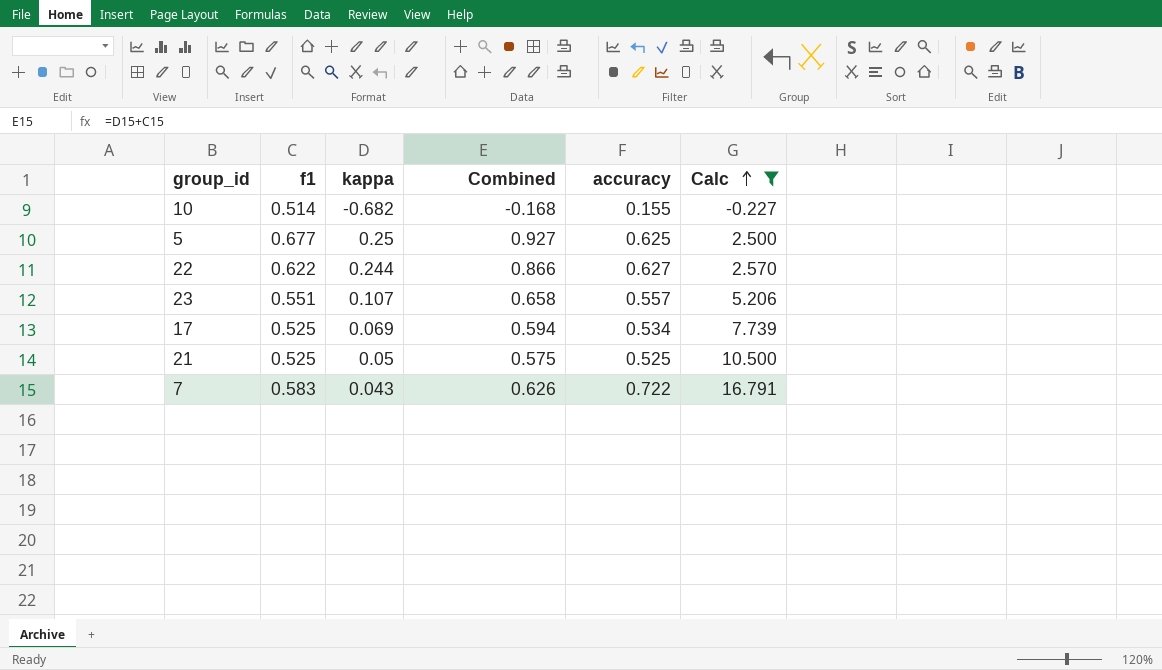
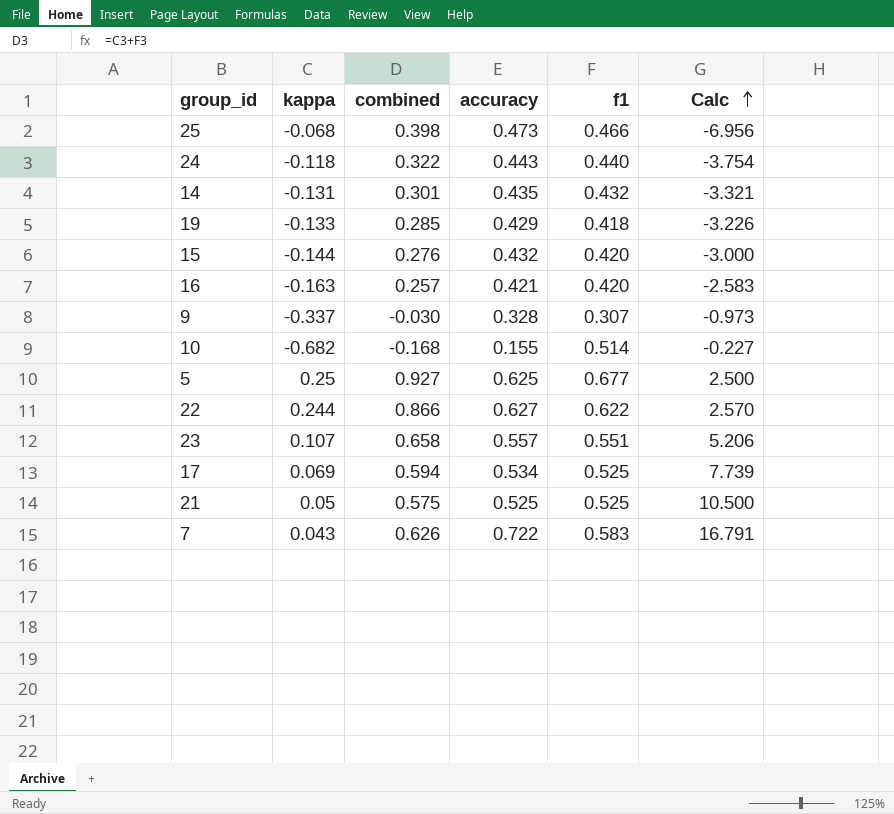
filter: Calc >= -0.227 -> none
column name: Combined -> combined
column f1 | position: 2 -> 5

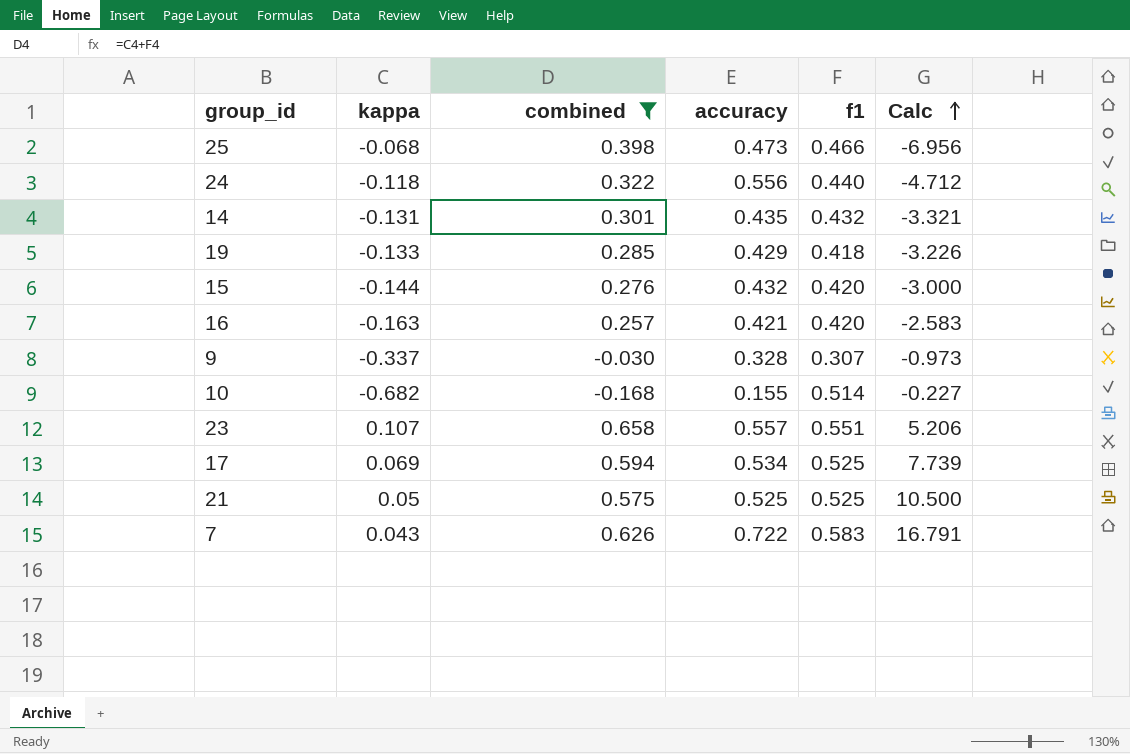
filter: none -> combined <= 0.658
24 | accuracy: 0.443 -> 0.556
24 | Calc: -3.754 -> -4.712

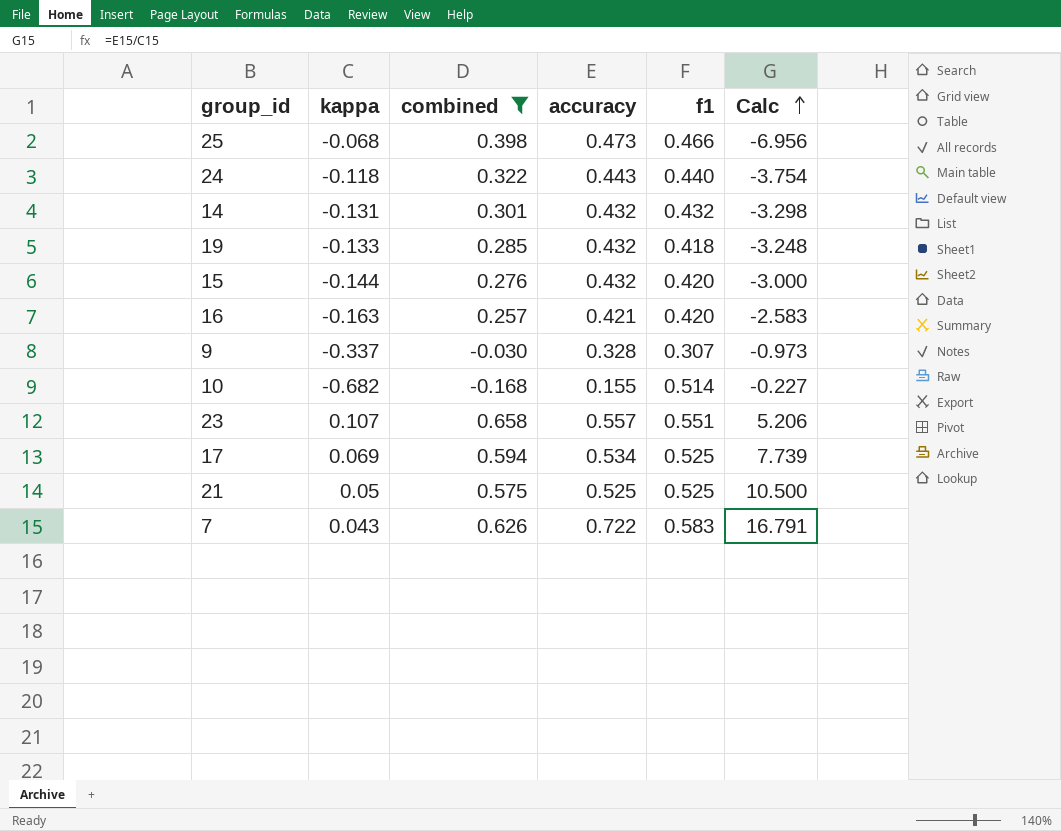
24 | accuracy: 0.556 -> 0.443
24 | Calc: -4.712 -> -3.754
14 | accuracy: 0.435 -> 0.432
14 | Calc: -3.321 -> -3.298
19 | accuracy: 0.429 -> 0.432
19 | Calc: -3.226 -> -3.248

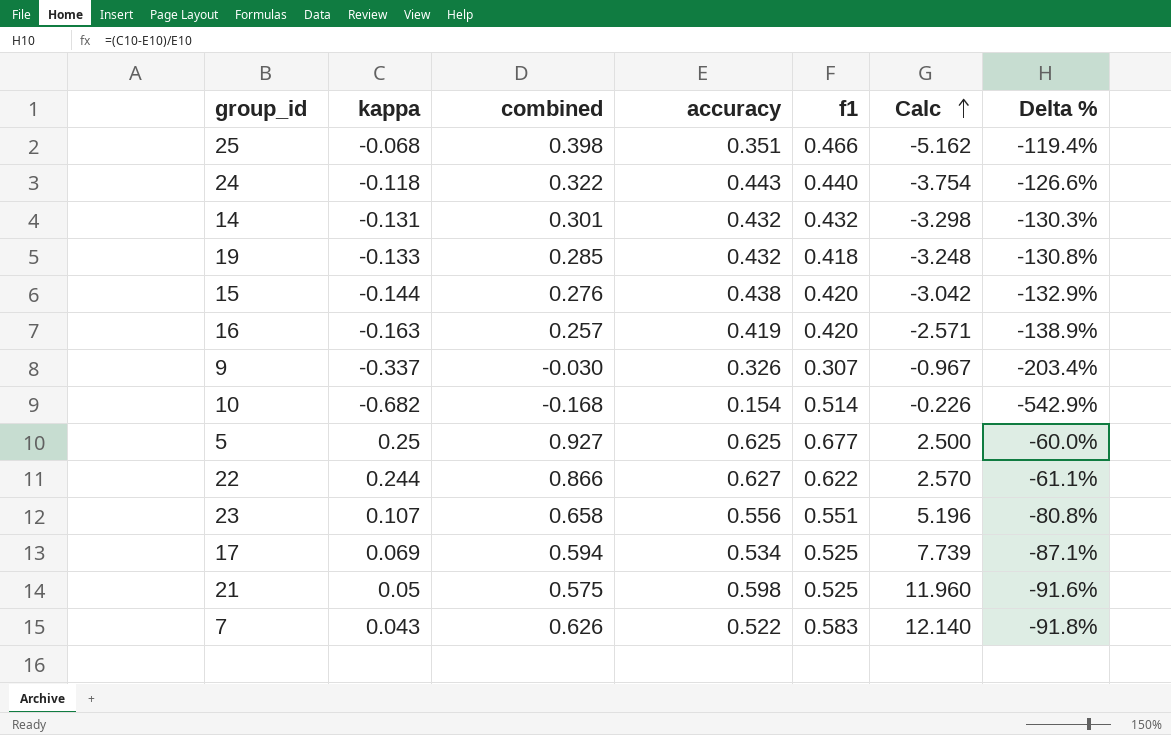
filter: combined <= 0.658 -> none
column Delta % | formula: none -> ([kappa] - [accuracy]) / [accuracy]
25 | accuracy: 0.473 -> 0.351
25 | Calc: -6.956 -> -5.162
15 | accuracy: 0.432 -> 0.438
15 | Calc: -3.000 -> -3.042
16 | accuracy: 0.421 -> 0.419
16 | Calc: -2.583 -> -2.571
9 | accuracy: 0.328 -> 0.326
9 | Calc: -0.973 -> -0.967
10 | accuracy: 0.155 -> 0.154
10 | Calc: -0.227 -> -0.226
23 | accuracy: 0.557 -> 0.556
23 | Calc: 5.206 -> 5.196
21 | accuracy: 0.525 -> 0.598
21 | Calc: 10.500 -> 11.960
7 | accuracy: 0.722 -> 0.522
7 | Calc: 16.791 -> 12.140

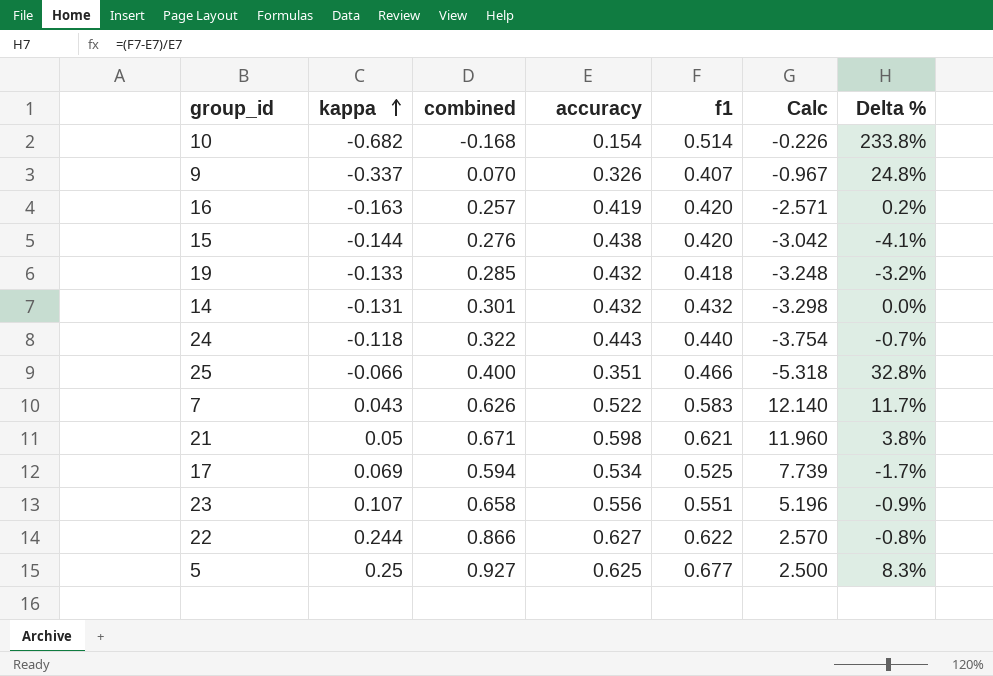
row order: Calc ascending -> kappa ascending
column Delta % | formula: ([kappa] - [accuracy]) / [accuracy] -> ([f1] - [accuracy]) / [accuracy]
9 | combined: -0.030 -> 0.070
9 | f1: 0.307 -> 0.407
25 | kappa: -0.068 -> -0.066
25 | combined: 0.398 -> 0.400
25 | Calc: -5.162 -> -5.318
21 | combined: 0.575 -> 0.671
21 | f1: 0.525 -> 0.621

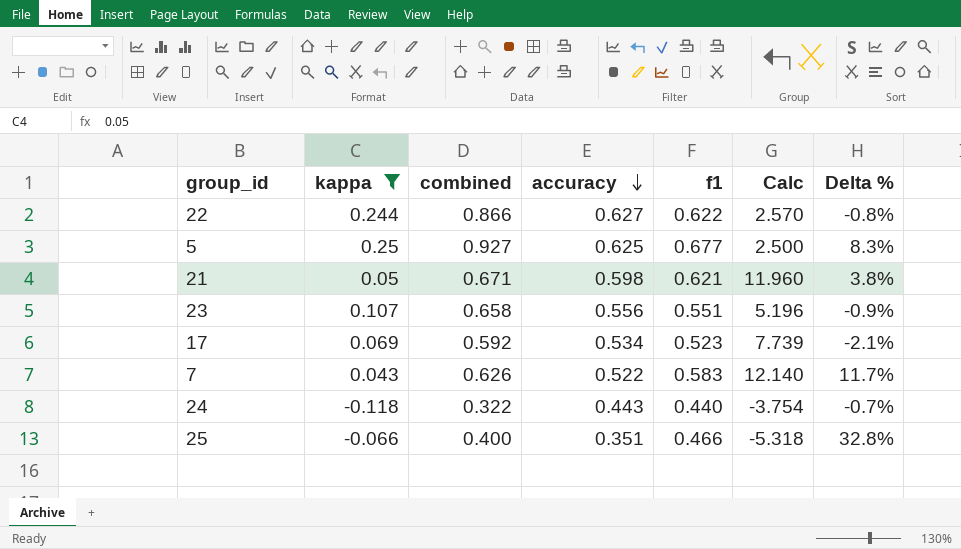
filter: none -> kappa >= -0.118
row order: kappa ascending -> accuracy descending
17 | combined: 0.594 -> 0.592
17 | f1: 0.525 -> 0.523
17 | Delta %: -1.7% -> -2.1%

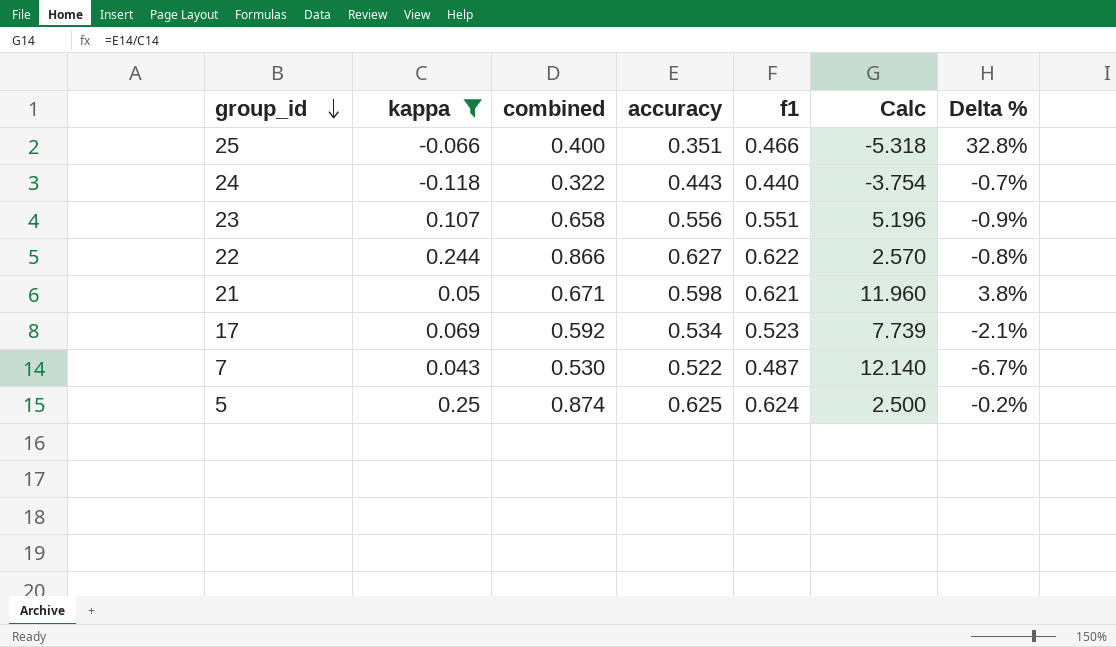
row order: accuracy descending -> group_id descending
7 | combined: 0.626 -> 0.530
7 | f1: 0.583 -> 0.487
7 | Delta %: 11.7% -> -6.7%
5 | combined: 0.927 -> 0.874
5 | f1: 0.677 -> 0.624
5 | Delta %: 8.3% -> -0.2%

